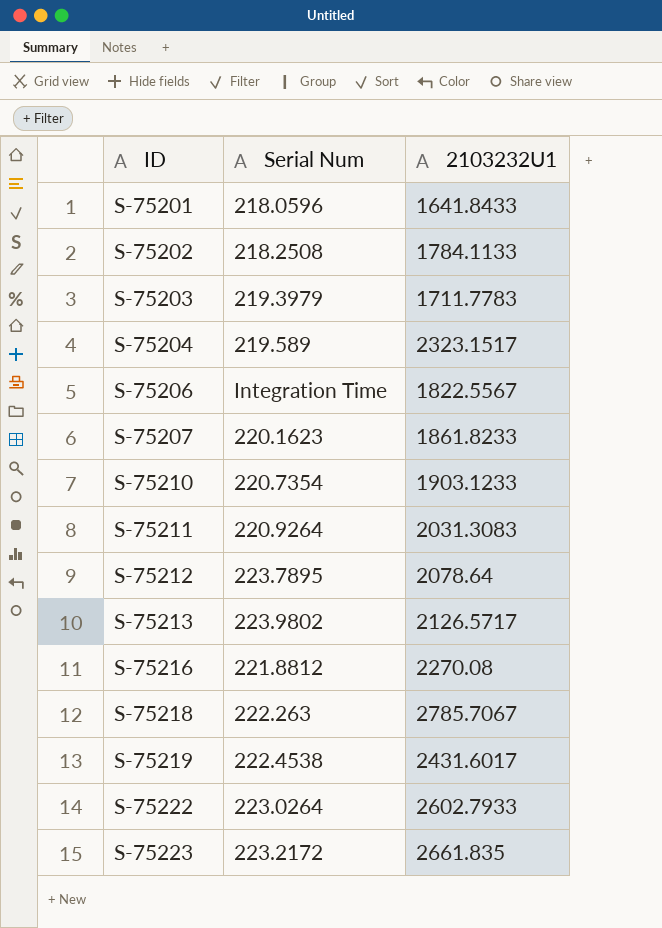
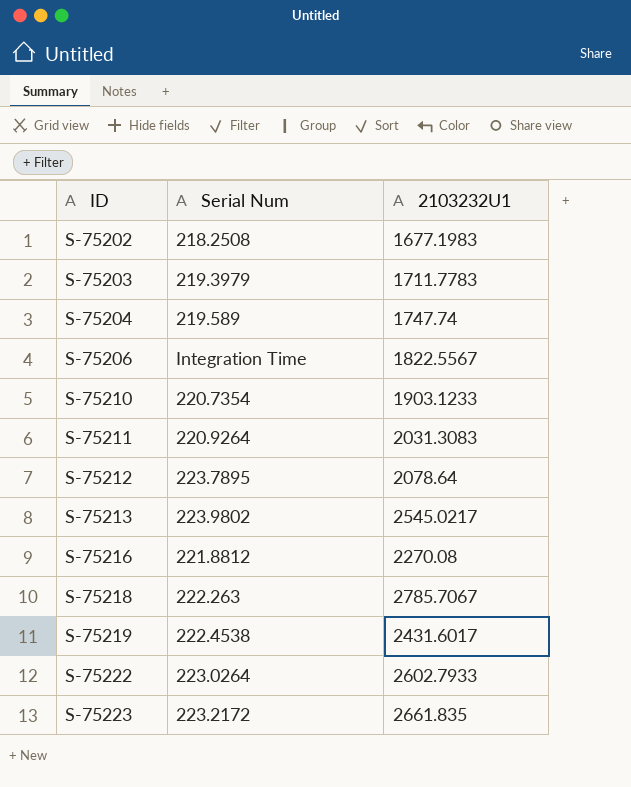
row S-75201: 218.0596 | 1641.8433 -> none
row S-75207: 220.1623 | 1861.8233 -> none
S-75202 | 2103232U1: 1784.1133 -> 1677.1983
S-75204 | 2103232U1: 2323.1517 -> 1747.74
S-75213 | 2103232U1: 2126.5717 -> 2545.0217

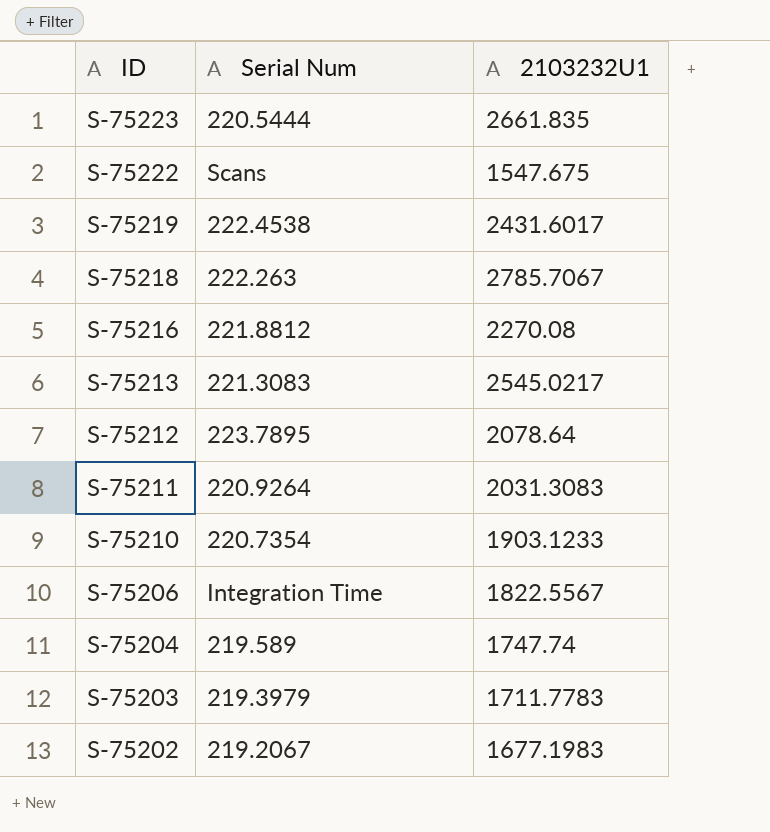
row order: ID ascending -> ID descending
S-75223 | Serial Num: 223.2172 -> 220.5444
S-75222 | Serial Num: 223.0264 -> Scans
S-75222 | 2103232U1: 2602.7933 -> 1547.675
S-75213 | Serial Num: 223.9802 -> 221.3083
S-75202 | Serial Num: 218.2508 -> 219.2067

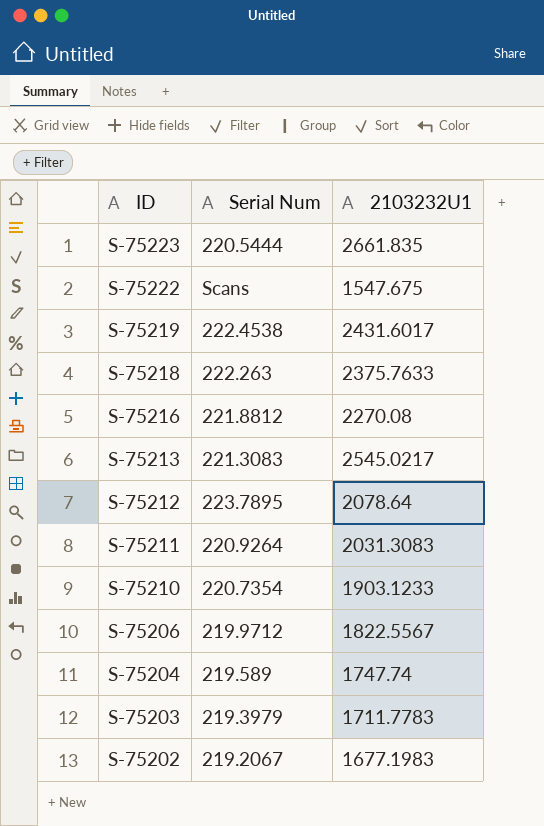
S-75218 | 2103232U1: 2785.7067 -> 2375.7633
S-75206 | Serial Num: Integration Time -> 219.9712

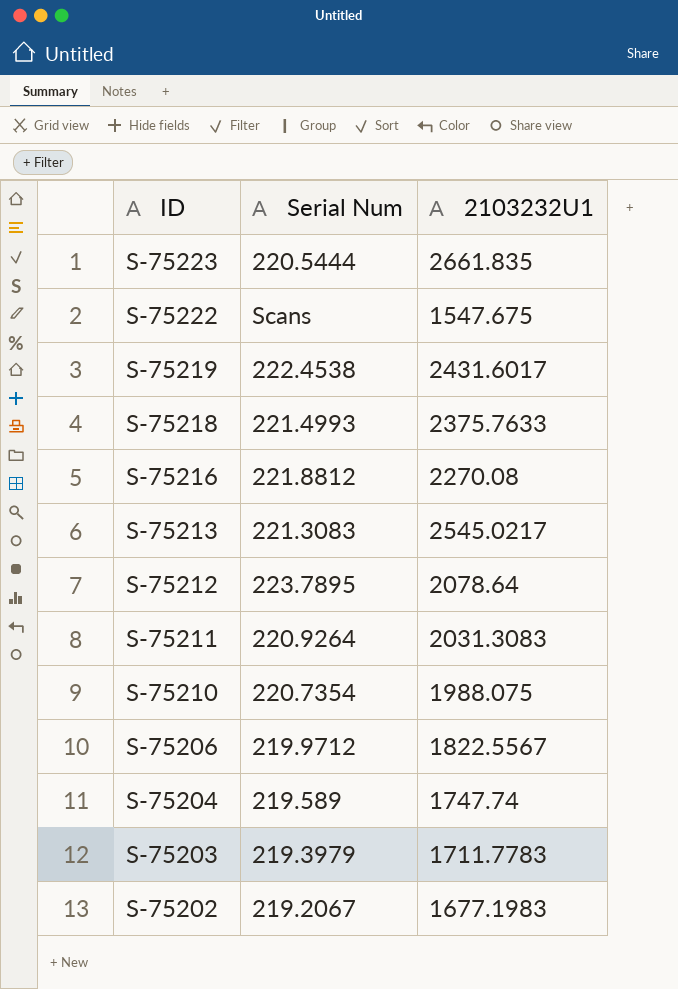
S-75218 | Serial Num: 222.263 -> 221.4993
S-75210 | 2103232U1: 1903.1233 -> 1988.075

